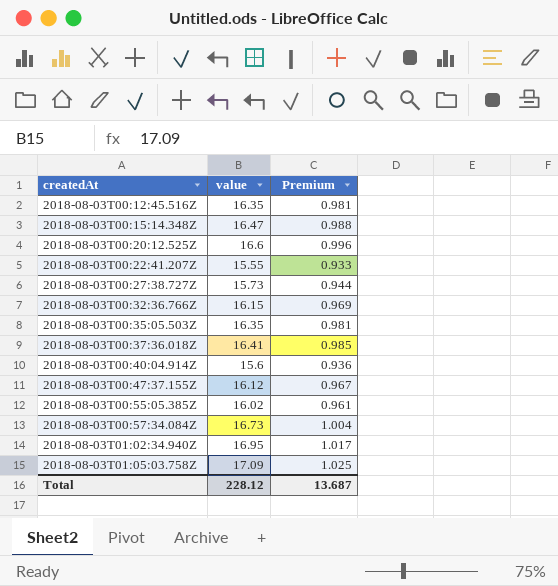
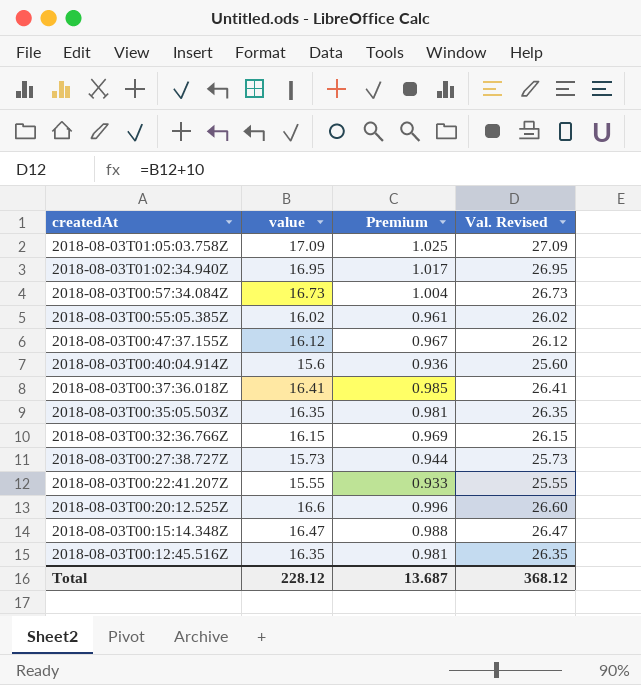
row order: createdAt ascending -> createdAt descending
column Val. Revised | formula: none -> [value] + 10

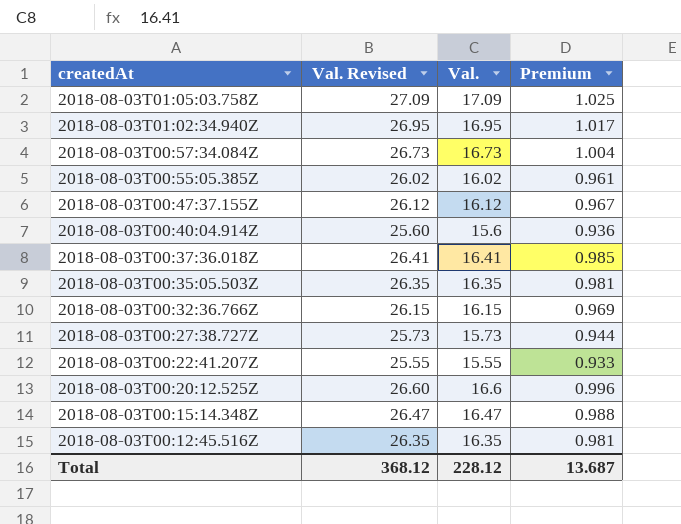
column Val. Revised | position: 4 -> 2
column name: value -> Val.

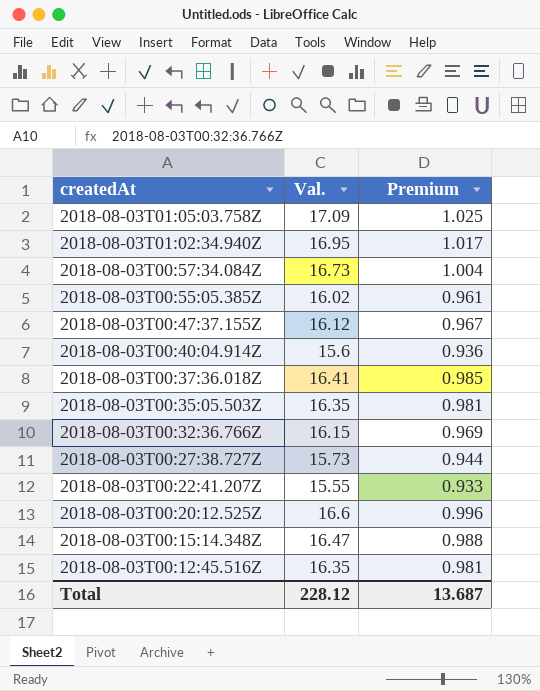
column Val. Revised | formula: [Val.] + 10 -> none

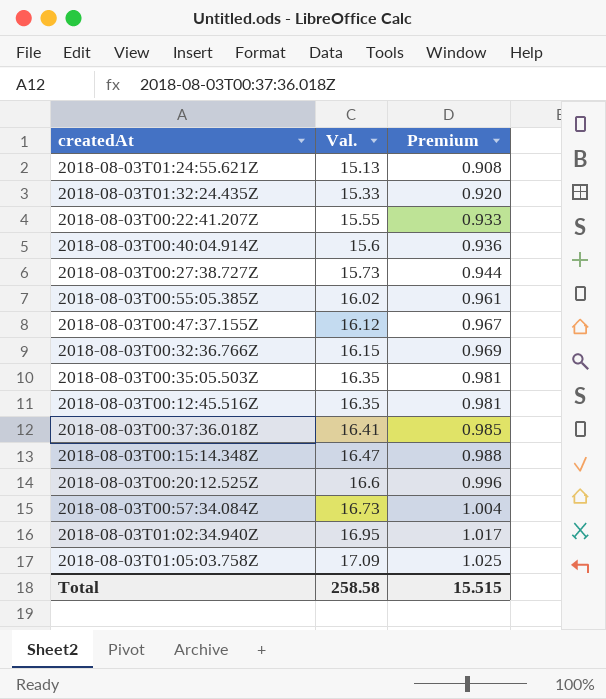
row order: createdAt descending -> Val. ascending
row 2018-08-03T01:24:55.621Z: none -> 15.13 | 0.908
row 2018-08-03T01:32:24.435Z: none -> 15.33 | 0.920
Total | Val.: 228.12 -> 258.58
Total | Premium: 13.687 -> 15.515

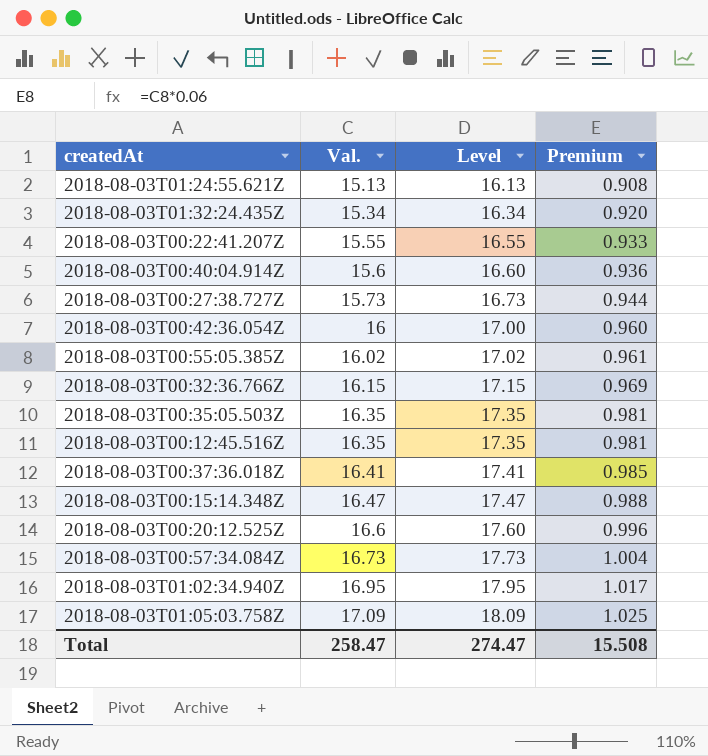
column Level | formula: none -> [Val.] + 1
row 2018-08-03T00:47:37.155Z: 16.12 | 0.967 -> none
2018-08-03T01:32:24.435Z | Val.: 15.33 -> 15.34
row 2018-08-03T00:42:36.054Z: none -> 16 | 17.00 | 0.960
Total | Val.: 258.58 -> 258.47
Total | Premium: 15.515 -> 15.508

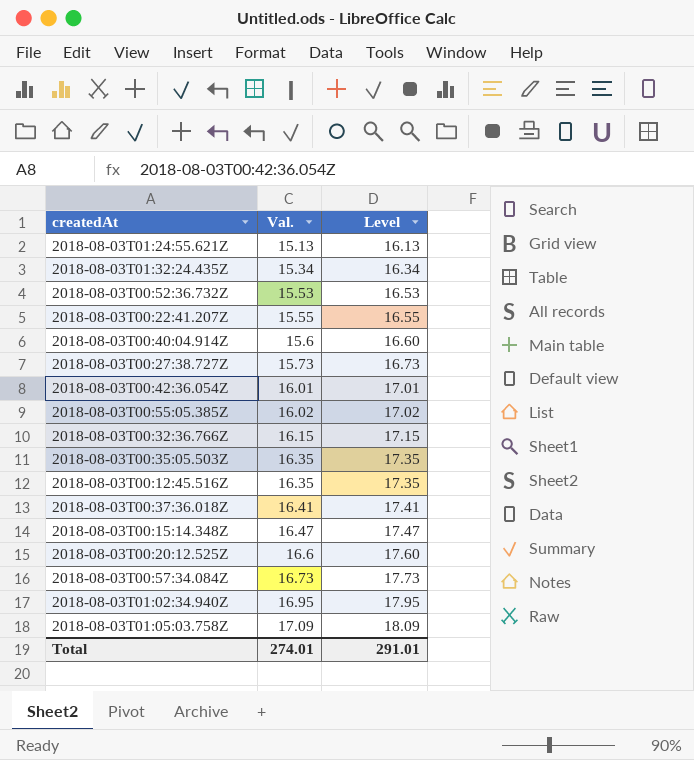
column Premium | formula: [Val.] * 0.06 -> none
row 2018-08-03T00:52:36.732Z: none -> 15.53 | 16.53
2018-08-03T00:42:36.054Z | Val.: 16 -> 16.01
2018-08-03T00:42:36.054Z | Level: 17.00 -> 17.01
Total | Val.: 258.47 -> 274.01
Total | Level: 274.47 -> 291.01

